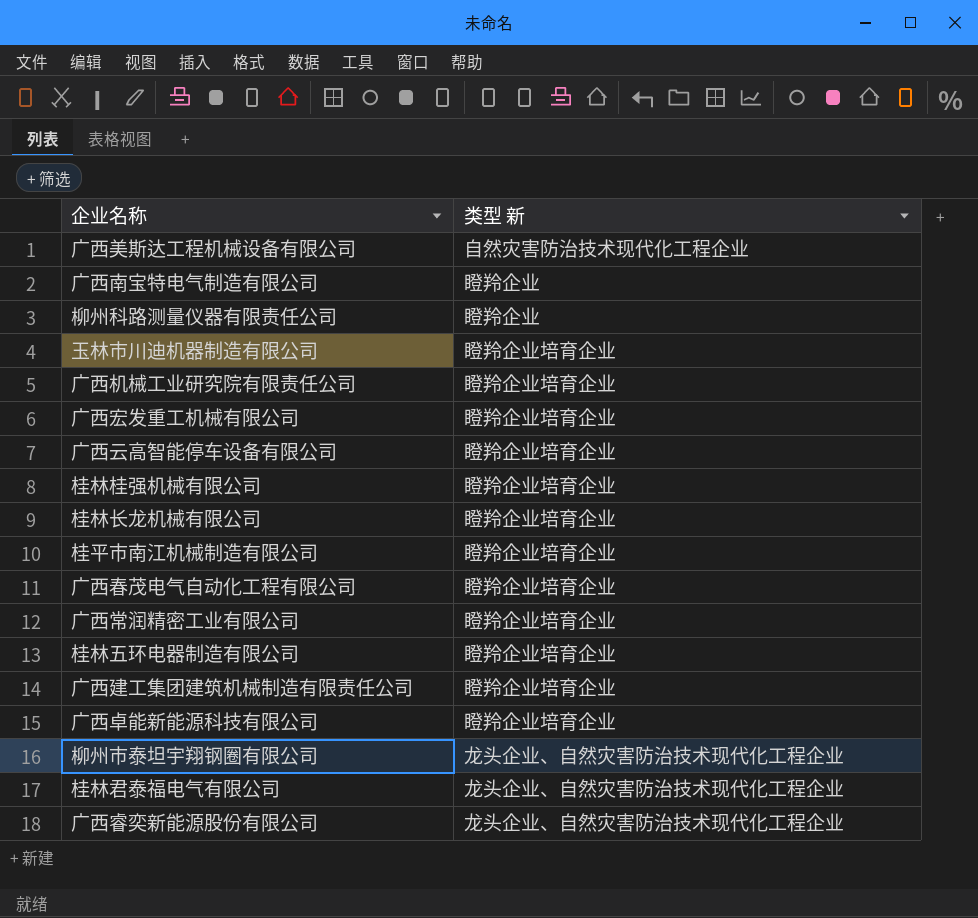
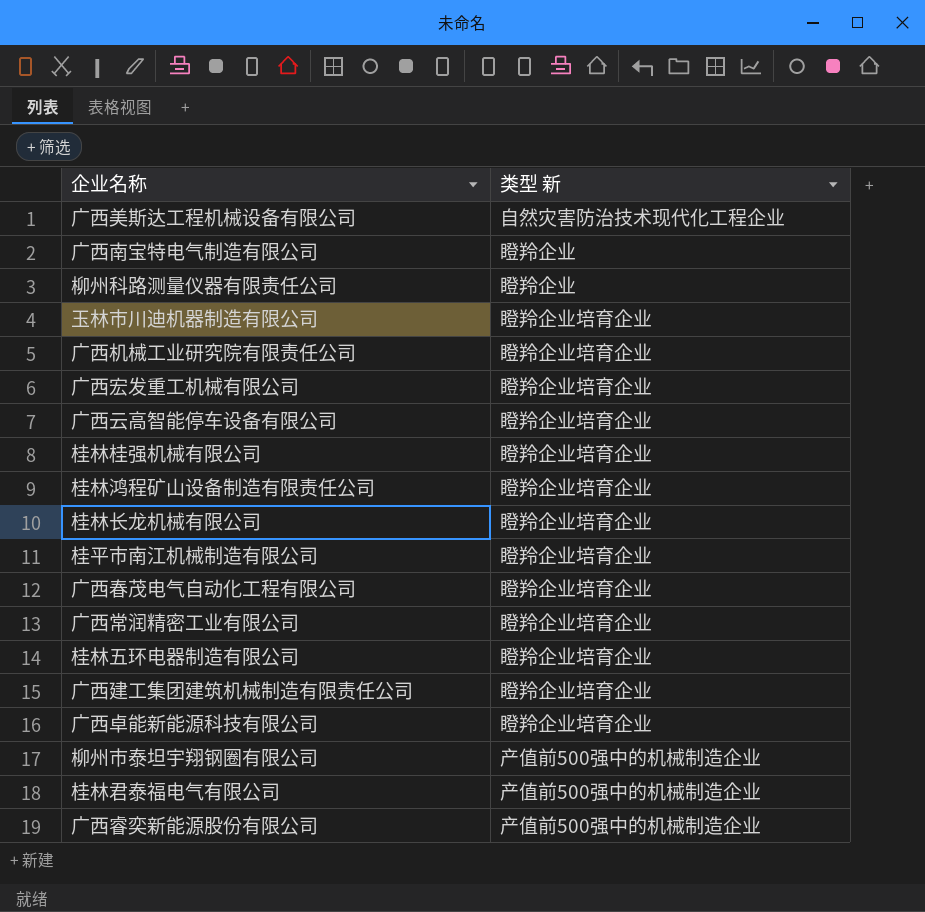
row 桂林鸿程矿山设备制造有限责任公司: none -> 瞪羚企业培育企业
柳州市泰坦宇翔钢圈有限公司 | 类型 新: 龙头企业、自然灾害防治技术现代化工程企业 -> 产值前500强中的机械制造企业
桂林君泰福电气有限公司 | 类型 新: 龙头企业、自然灾害防治技术现代化工程企业 -> 产值前500强中的机械制造企业
广西睿奕新能源股份有限公司 | 类型 新: 龙头企业、自然灾害防治技术现代化工程企业 -> 产值前500强中的机械制造企业

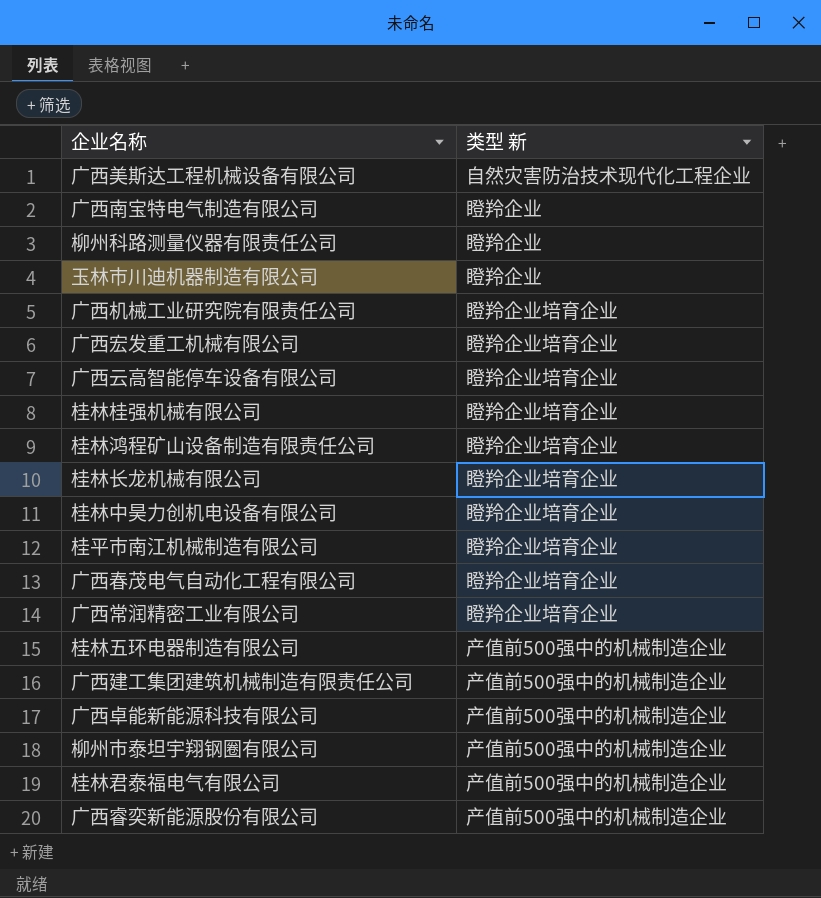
玉林市川迪机器制造有限公司 | 类型 新: 瞪羚企业培育企业 -> 瞪羚企业
row 桂林中昊力创机电设备有限公司: none -> 瞪羚企业培育企业
桂林五环电器制造有限公司 | 类型 新: 瞪羚企业培育企业 -> 产值前500强中的机械制造企业
广西建工集团建筑机械制造有限责任公司 | 类型 新: 瞪羚企业培育企业 -> 产值前500强中的机械制造企业
广西卓能新能源科技有限公司 | 类型 新: 瞪羚企业培育企业 -> 产值前500强中的机械制造企业

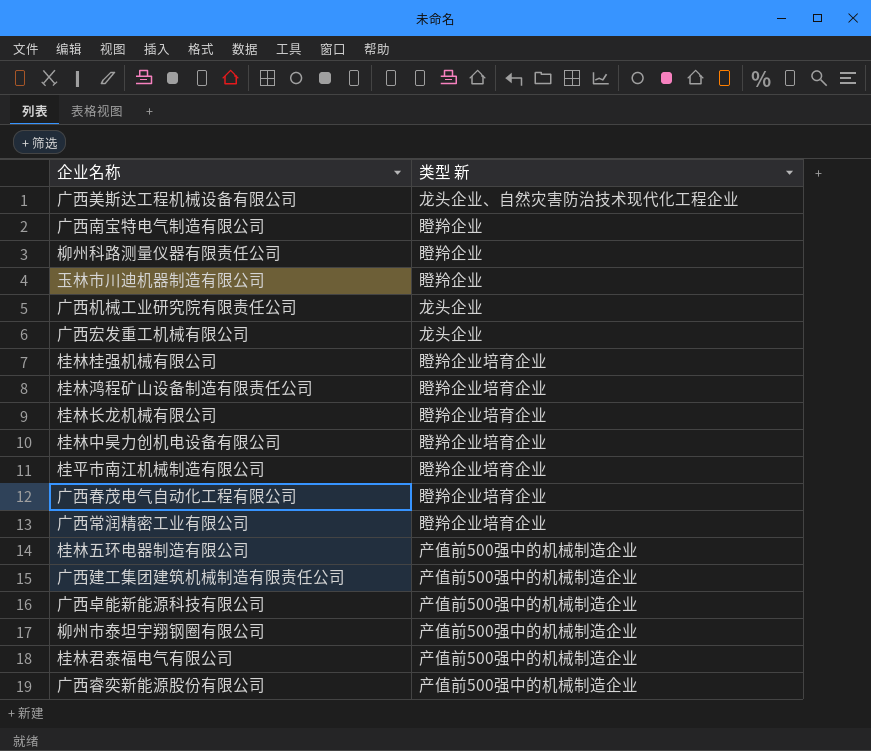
row 广西云高智能停车设备有限公司: 瞪羚企业培育企业 -> none
广西美斯达工程机械设备有限公司 | 类型 新: 自然灾害防治技术现代化工程企业 -> 龙头企业、自然灾害防治技术现代化工程企业
广西机械工业研究院有限责任公司 | 类型 新: 瞪羚企业培育企业 -> 龙头企业
广西宏发重工机械有限公司 | 类型 新: 瞪羚企业培育企业 -> 龙头企业

